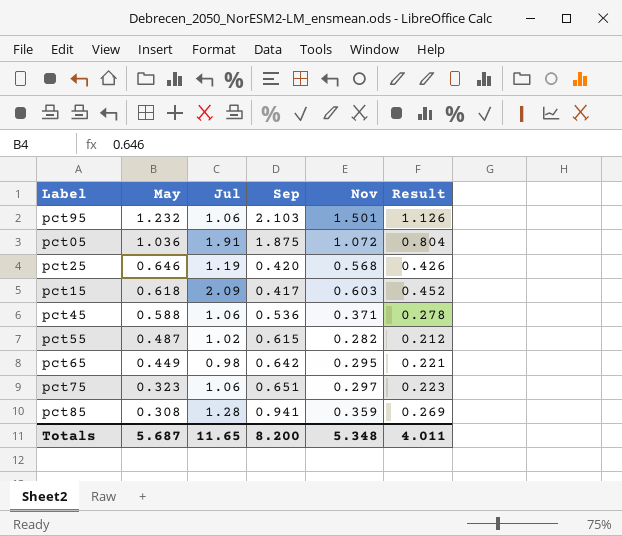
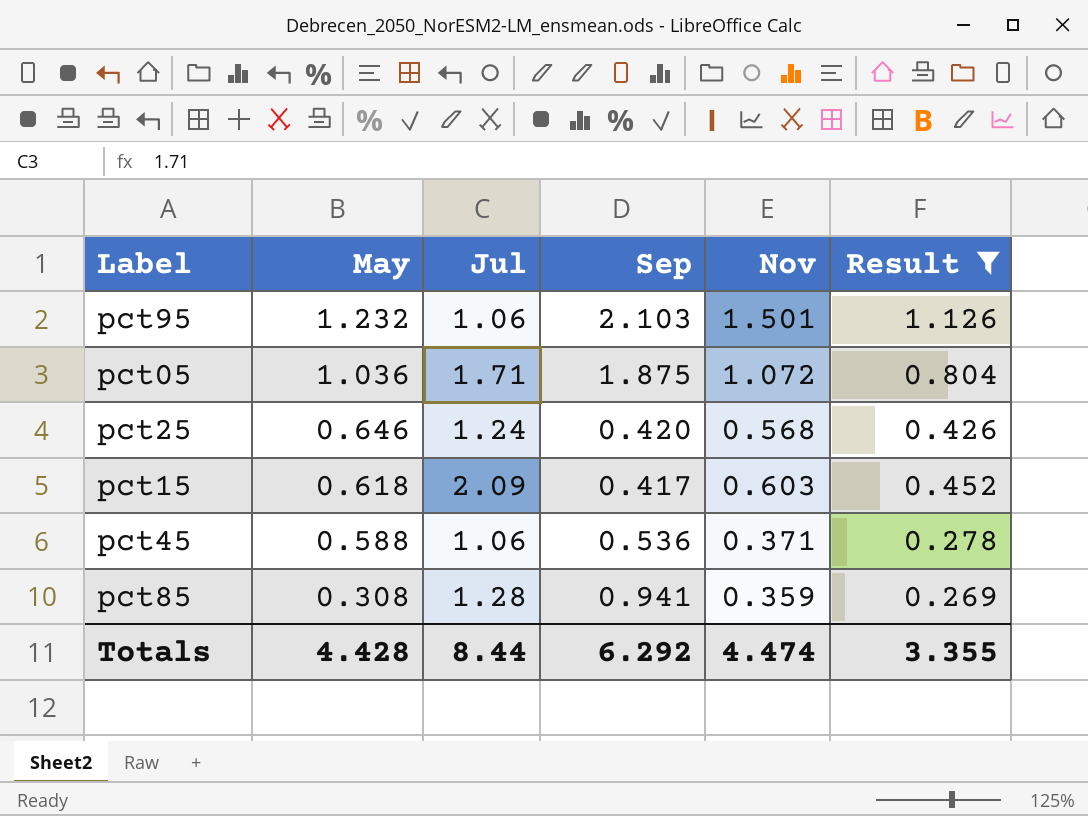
filter: none -> Result >= 0.269
pct05 | Jul: 1.91 -> 1.71
pct25 | Jul: 1.19 -> 1.24
Totals | May: 5.687 -> 4.428
Totals | Jul: 11.65 -> 8.44
Totals | Sep: 8.200 -> 6.292
Totals | Nov: 5.348 -> 4.474
Totals | Result: 4.011 -> 3.355

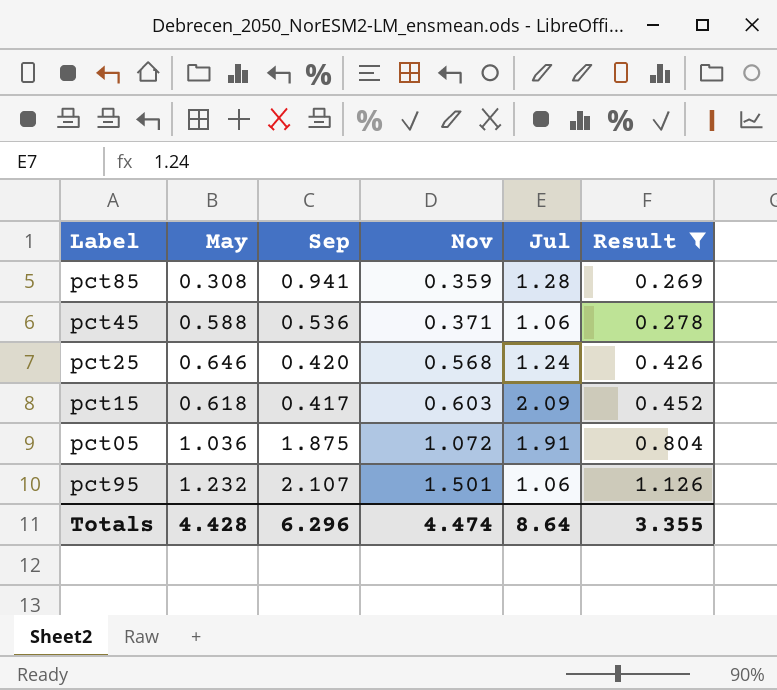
row order: May descending -> Nov ascending
column Jul | position: 3 -> 5
pct05 | Jul: 1.71 -> 1.91
pct95 | Sep: 2.103 -> 2.107
Totals | Sep: 6.292 -> 6.296
Totals | Jul: 8.44 -> 8.64

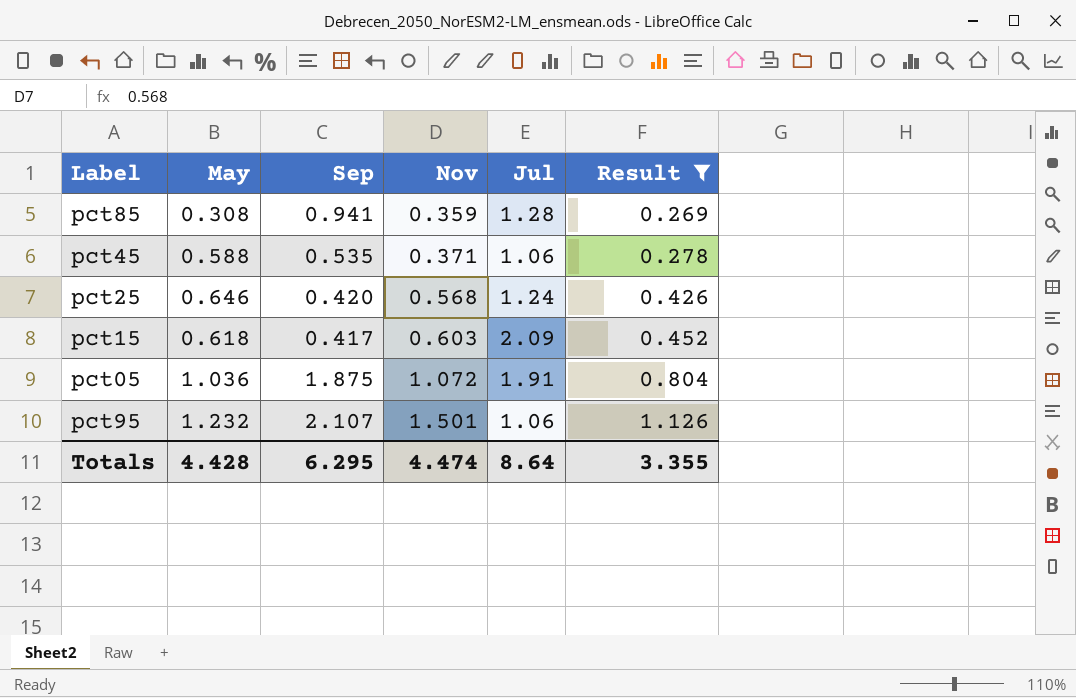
pct45 | Sep: 0.536 -> 0.535
Totals | Sep: 6.296 -> 6.295

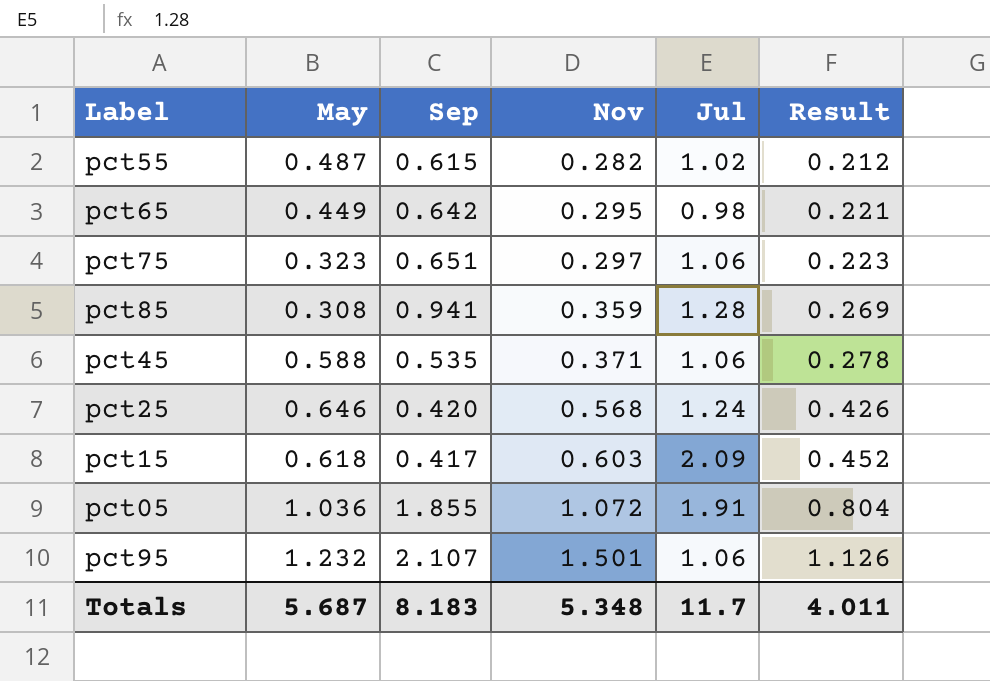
filter: Result >= 0.269 -> none
pct05 | Sep: 1.875 -> 1.855
Totals | May: 4.428 -> 5.687
Totals | Sep: 6.295 -> 8.183
Totals | Nov: 4.474 -> 5.348
Totals | Jul: 8.64 -> 11.7
Totals | Result: 3.355 -> 4.011

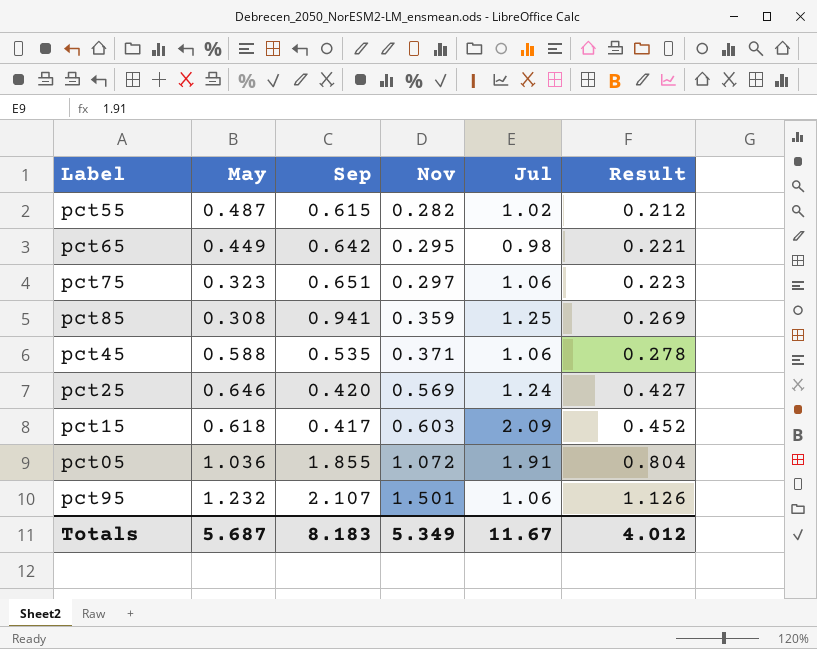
pct85 | Jul: 1.28 -> 1.25
pct25 | Nov: 0.568 -> 0.569
pct25 | Result: 0.426 -> 0.427
Totals | Nov: 5.348 -> 5.349
Totals | Jul: 11.7 -> 11.67
Totals | Result: 4.011 -> 4.012

